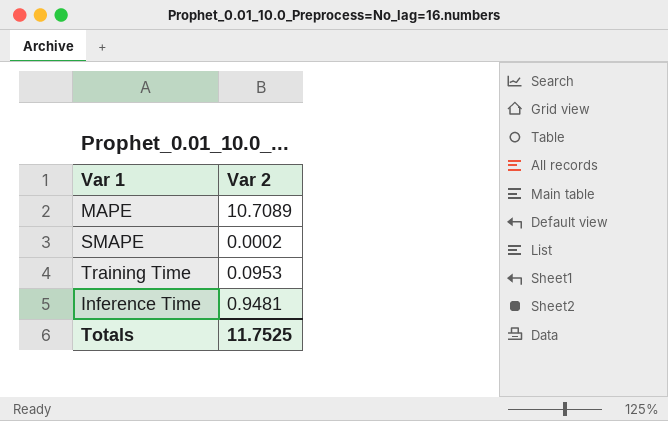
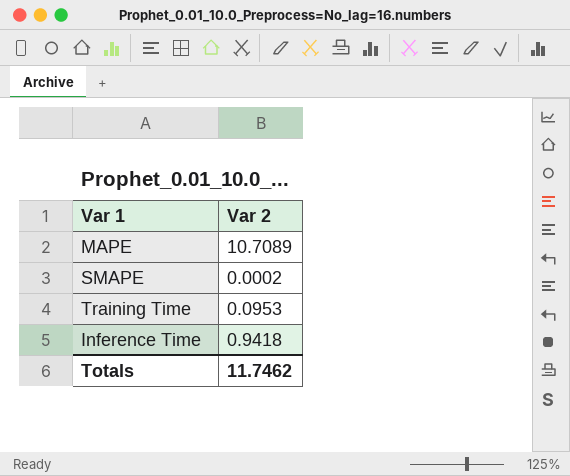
Inference Time | Var 2: 0.9481 -> 0.9418
Totals | Var 2: 11.7525 -> 11.7462

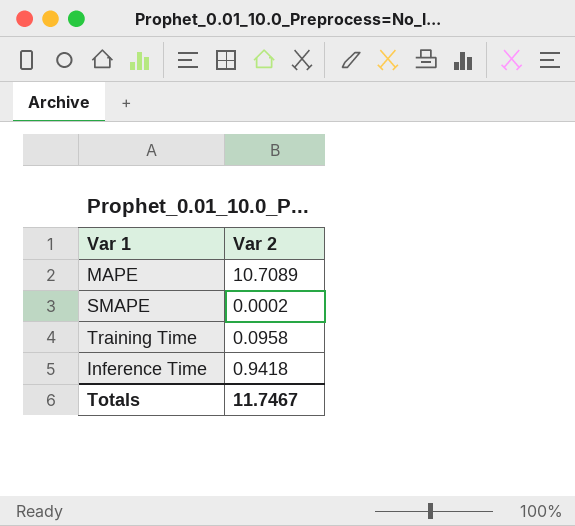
Training Time | Var 2: 0.0953 -> 0.0958
Totals | Var 2: 11.7462 -> 11.7467

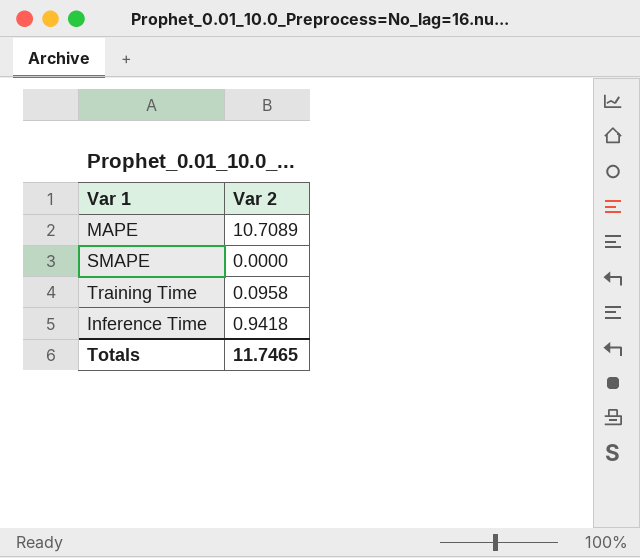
SMAPE | Var 2: 0.0002 -> 0.0000
Totals | Var 2: 11.7467 -> 11.7465

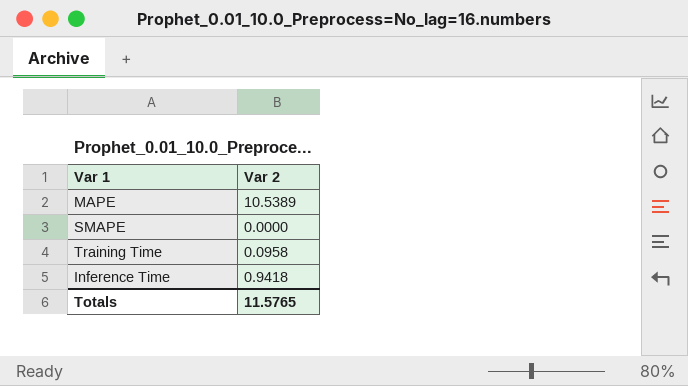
MAPE | Var 2: 10.7089 -> 10.5389
Totals | Var 2: 11.7465 -> 11.5765

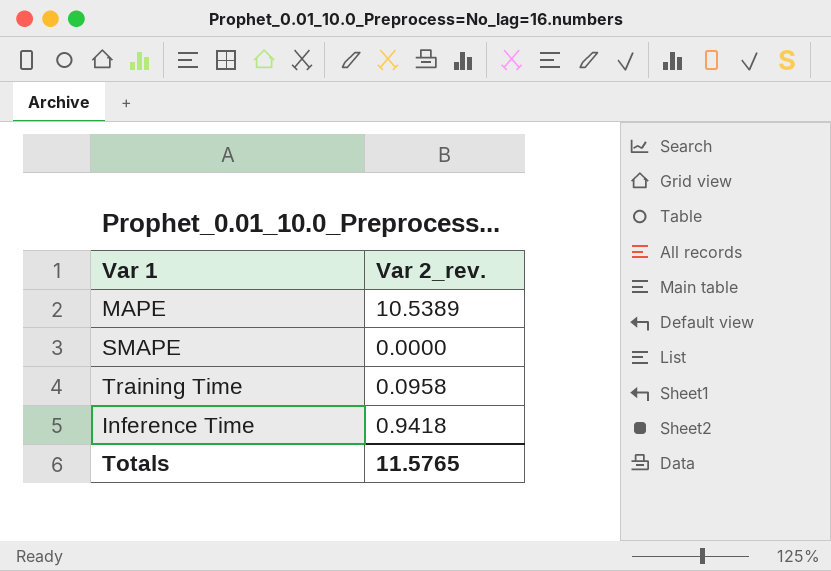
column name: Var 2 -> Var 2_rev.

